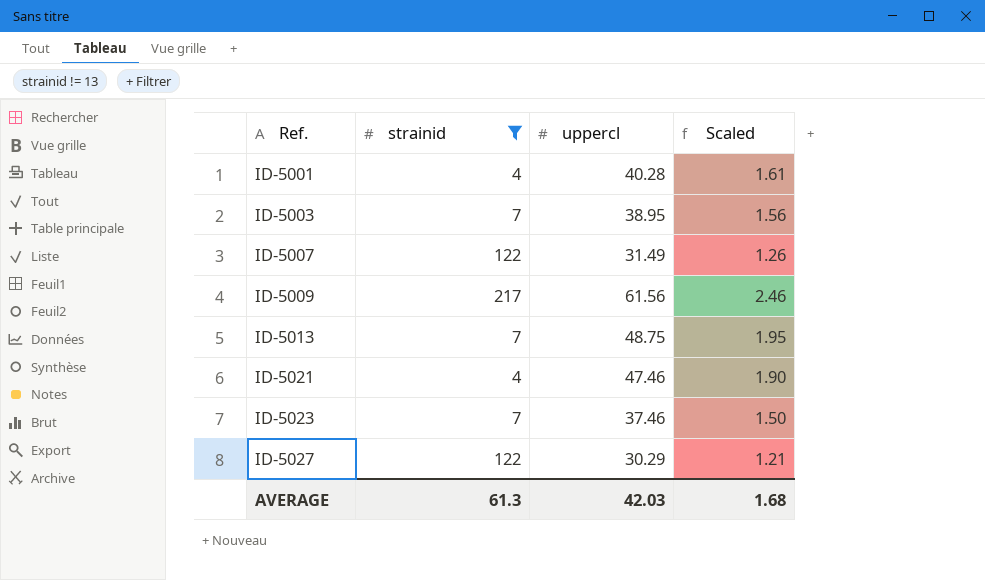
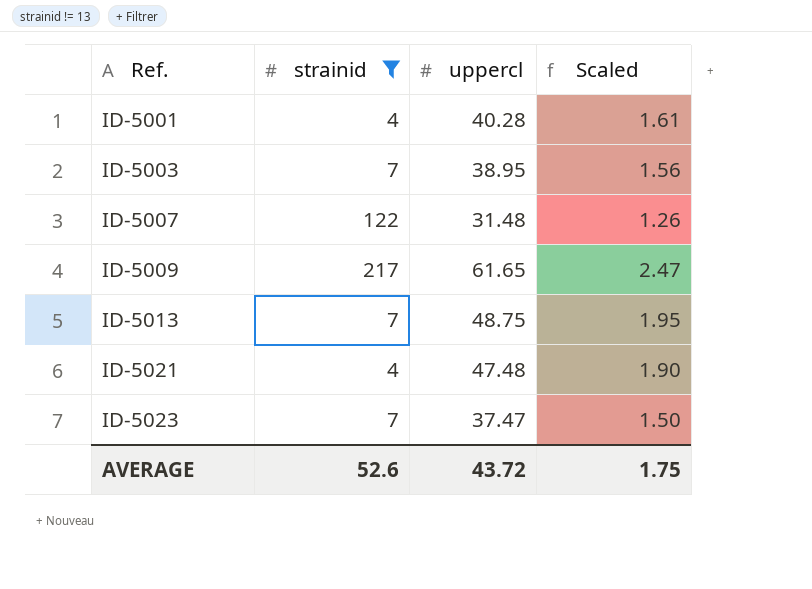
row ID-5027: 122 | 30.29 | 1.21 -> none
ID-5007 | uppercl: 31.49 -> 31.48
ID-5009 | uppercl: 61.56 -> 61.65
ID-5009 | Scaled: 2.46 -> 2.47
ID-5021 | uppercl: 47.46 -> 47.48
ID-5023 | uppercl: 37.46 -> 37.47
AVERAGE | strainid: 61.3 -> 52.6
AVERAGE | uppercl: 42.03 -> 43.72
AVERAGE | Scaled: 1.68 -> 1.75

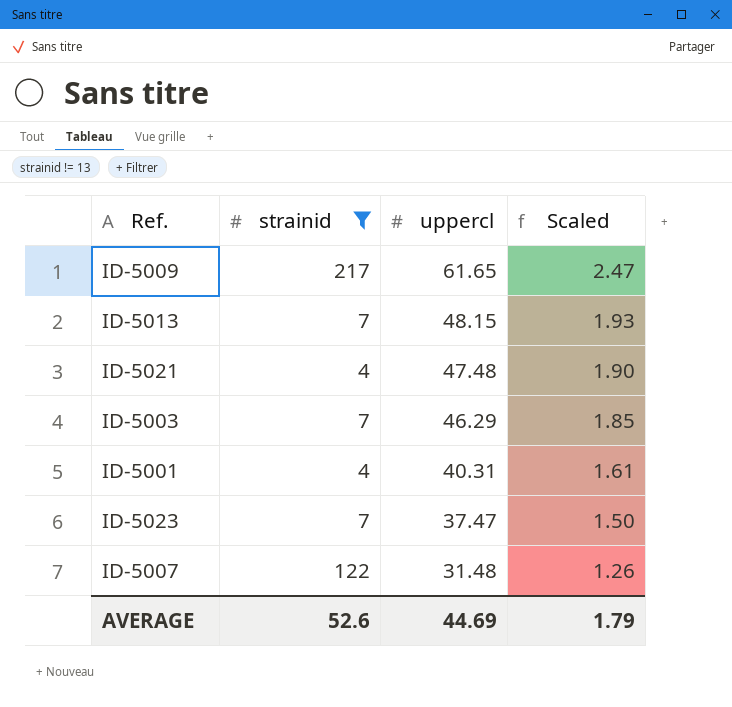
row order: Ref. ascending -> uppercl descending
ID-5013 | uppercl: 48.75 -> 48.15
ID-5013 | Scaled: 1.95 -> 1.93
ID-5003 | uppercl: 38.95 -> 46.29
ID-5003 | Scaled: 1.56 -> 1.85
ID-5001 | uppercl: 40.28 -> 40.31
AVERAGE | uppercl: 43.72 -> 44.69
AVERAGE | Scaled: 1.75 -> 1.79

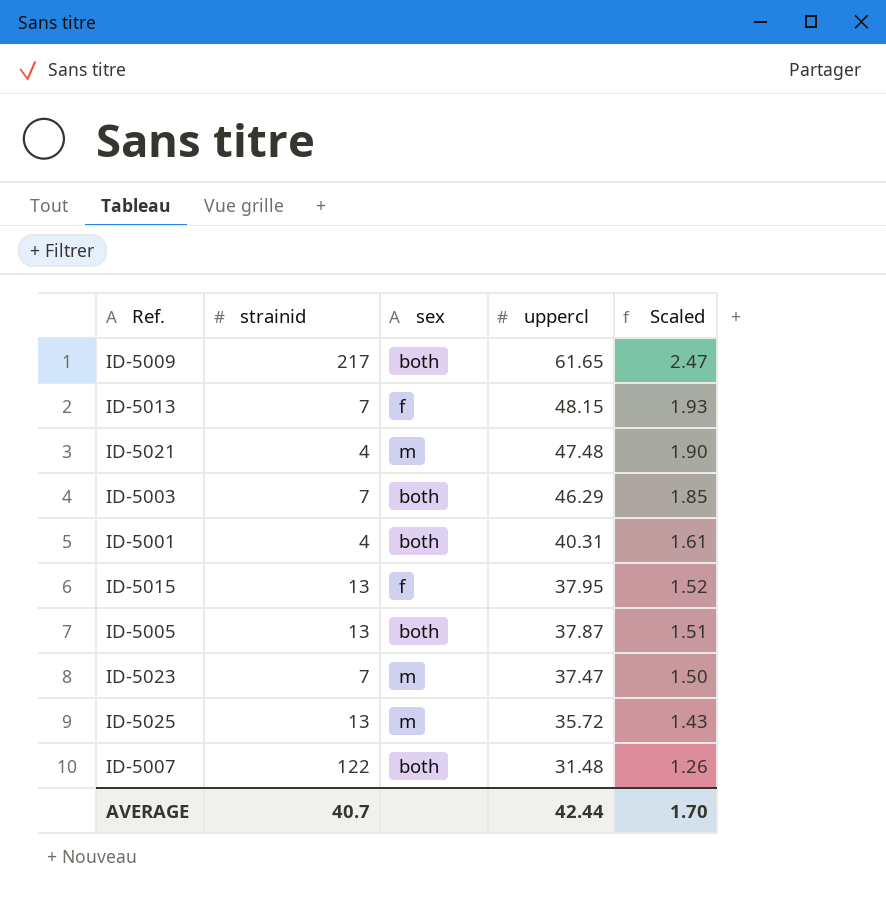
filter: strainid != 13 -> none
column sex | position: none -> 3
AVERAGE | strainid: 52.6 -> 40.7
AVERAGE | uppercl: 44.69 -> 42.44
AVERAGE | Scaled: 1.79 -> 1.70

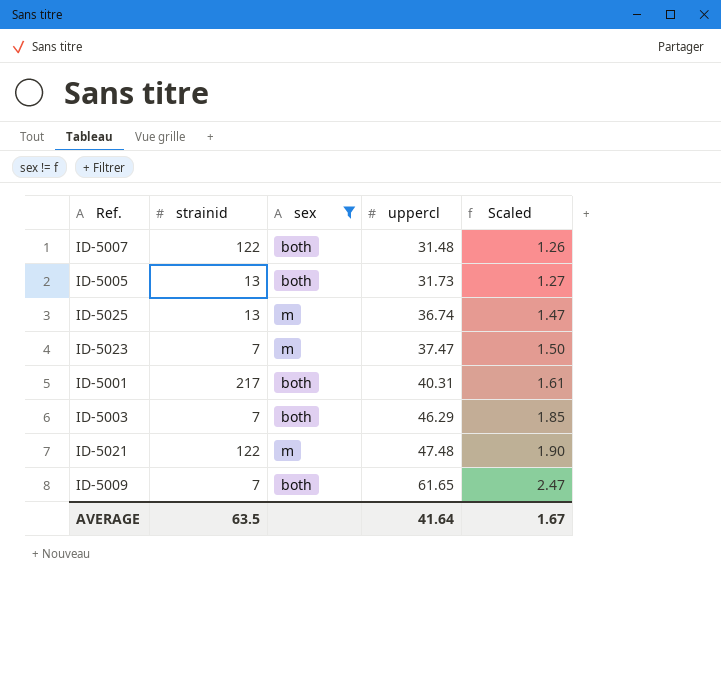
filter: none -> sex != f
row order: uppercl descending -> uppercl ascending
ID-5005 | uppercl: 37.87 -> 31.73
ID-5005 | Scaled: 1.51 -> 1.27
ID-5025 | uppercl: 35.72 -> 36.74
ID-5025 | Scaled: 1.43 -> 1.47
ID-5001 | strainid: 4 -> 217
ID-5021 | strainid: 4 -> 122
ID-5009 | strainid: 217 -> 7
AVERAGE | strainid: 40.7 -> 63.5
AVERAGE | uppercl: 42.44 -> 41.64
AVERAGE | Scaled: 1.70 -> 1.67

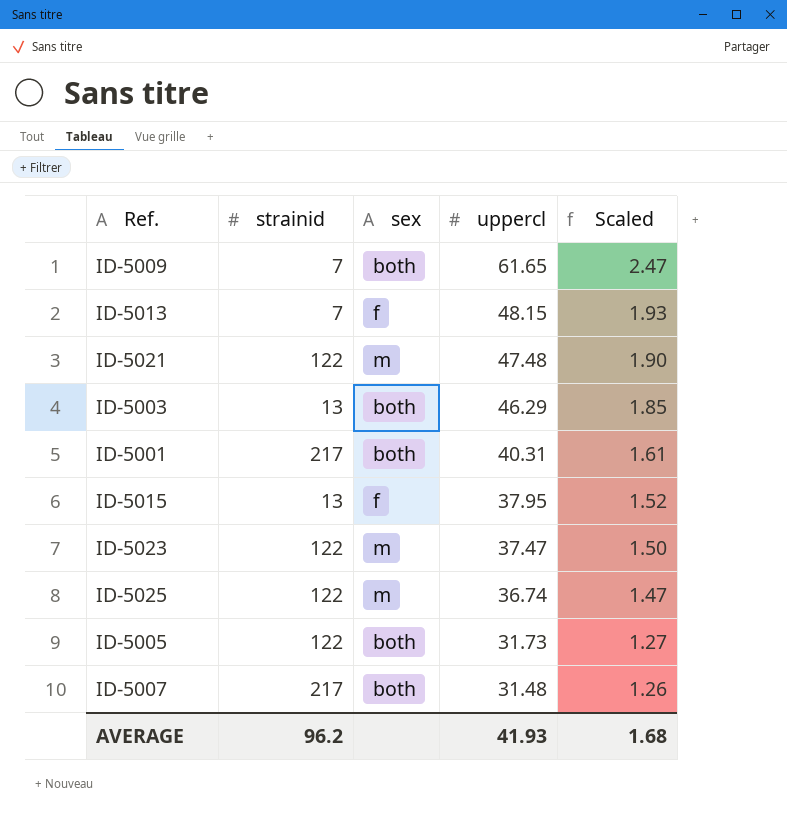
filter: sex != f -> none
row order: uppercl ascending -> uppercl descending
ID-5003 | strainid: 7 -> 13
ID-5023 | strainid: 7 -> 122
ID-5025 | strainid: 13 -> 122
ID-5005 | strainid: 13 -> 122
ID-5007 | strainid: 122 -> 217
AVERAGE | strainid: 63.5 -> 96.2
AVERAGE | uppercl: 41.64 -> 41.93
AVERAGE | Scaled: 1.67 -> 1.68

